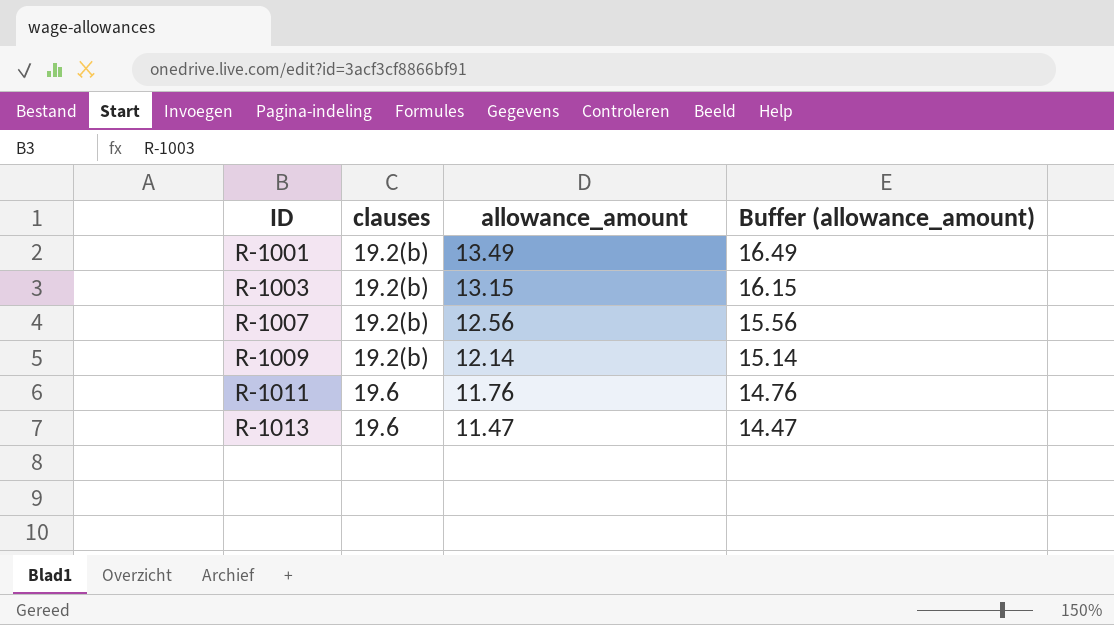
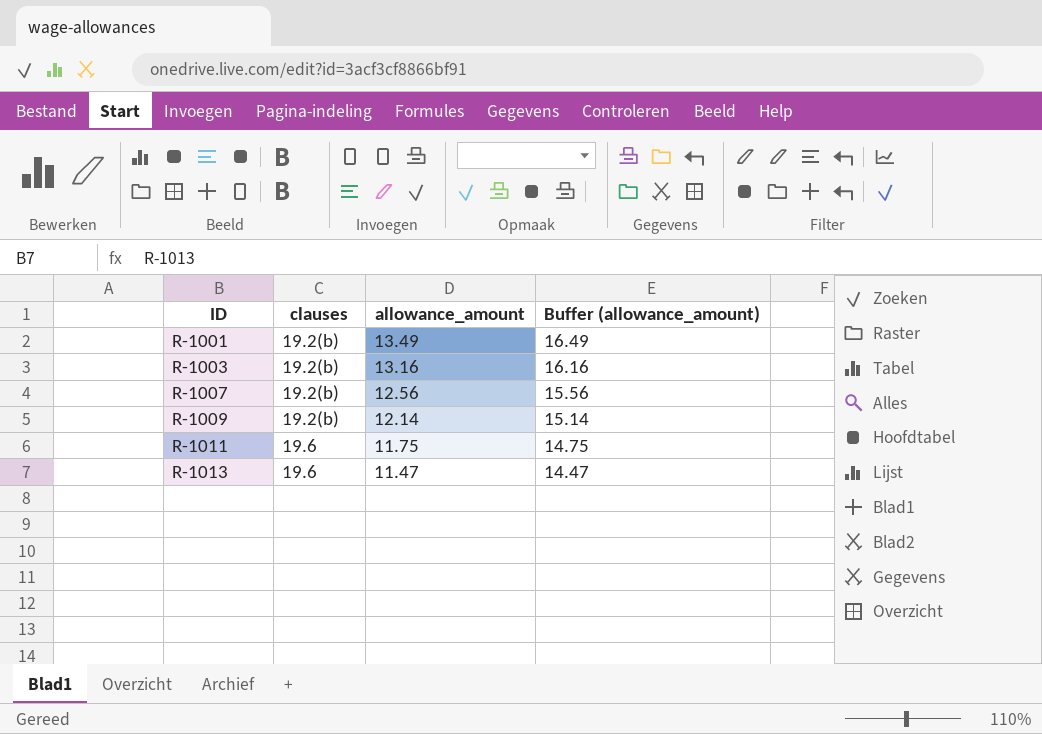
R-1003 | allowance_amount: 13.15 -> 13.16
R-1003 | Buffer (allowance_amount): 16.15 -> 16.16
R-1011 | allowance_amount: 11.76 -> 11.75
R-1011 | Buffer (allowance_amount): 14.76 -> 14.75

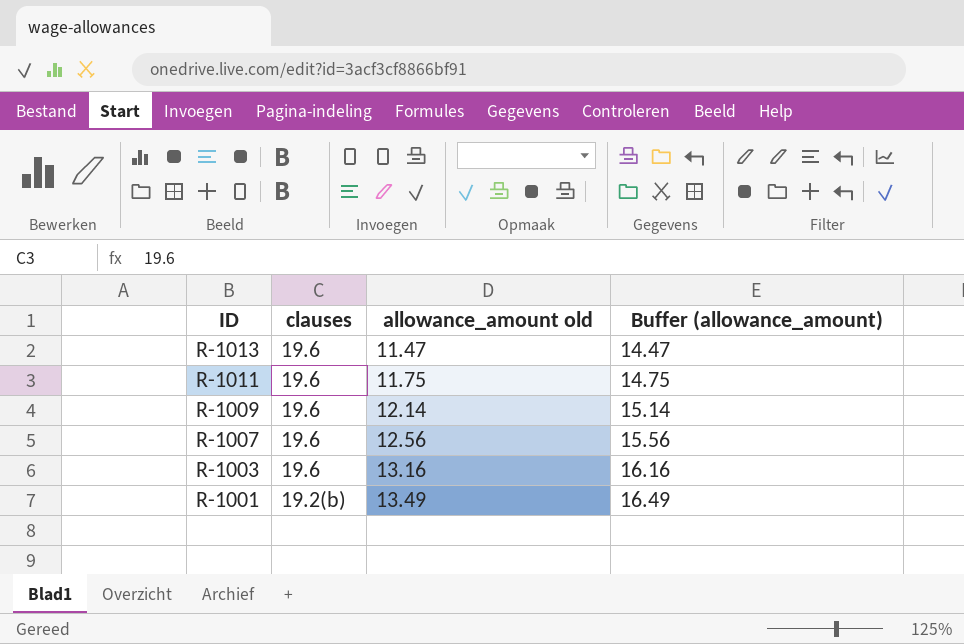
row order: ID ascending -> ID descending
column name: allowance_amount -> allowance_amount old
R-1009 | clauses: 19.2(b) -> 19.6
R-1007 | clauses: 19.2(b) -> 19.6
R-1003 | clauses: 19.2(b) -> 19.6

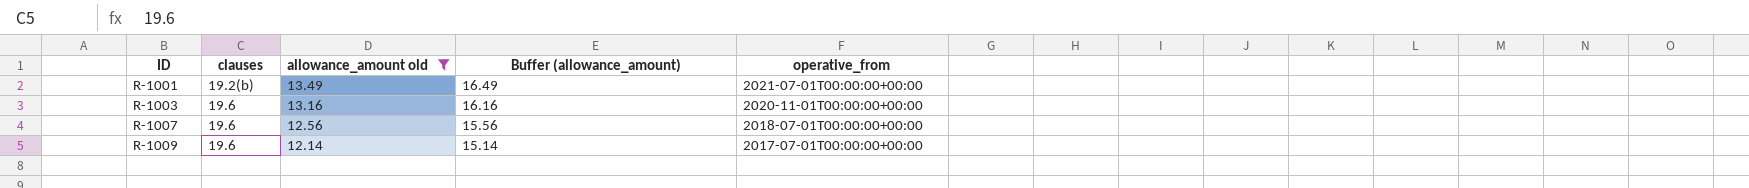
filter: none -> allowance_amount old >= 12.14
row order: ID descending -> ID ascending
column operative_from | position: none -> 5

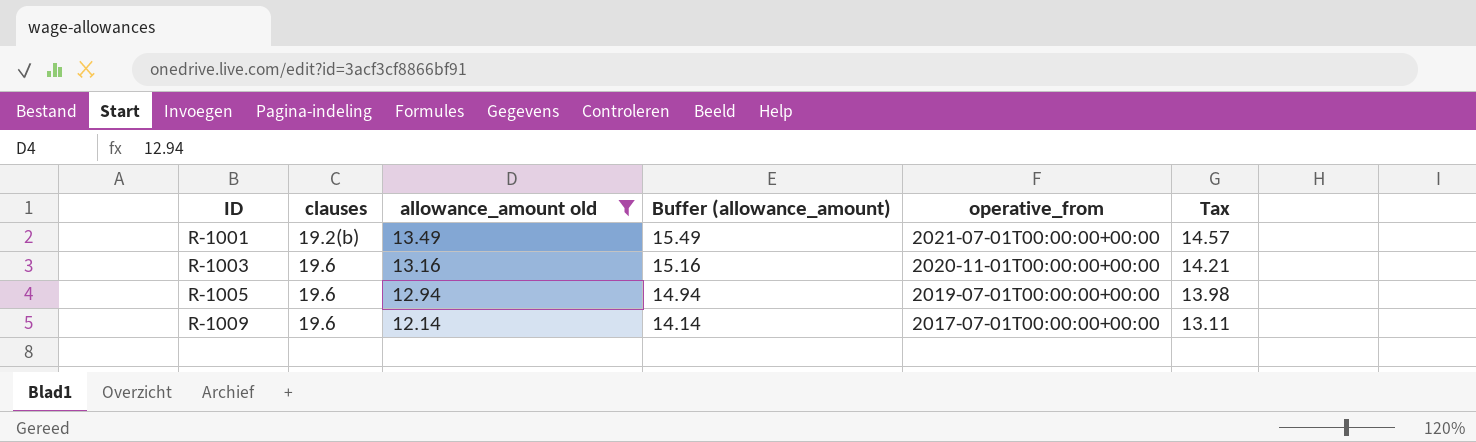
column Buffer (allowance_amount) | formula: [allowance_amount old] + 3 -> [allowance_amount old] + 2
column Tax | formula: none -> [allowance_amount old] * 1.08
row R-1007: 19.6 | 12.56 | 15.56 | 2018-07-01T00:00:00+00:00 -> none
row R-1005: none -> 19.6 | 12.94 | 14.94 | 2019-07-01T00:00:00+00:00 | 13.98

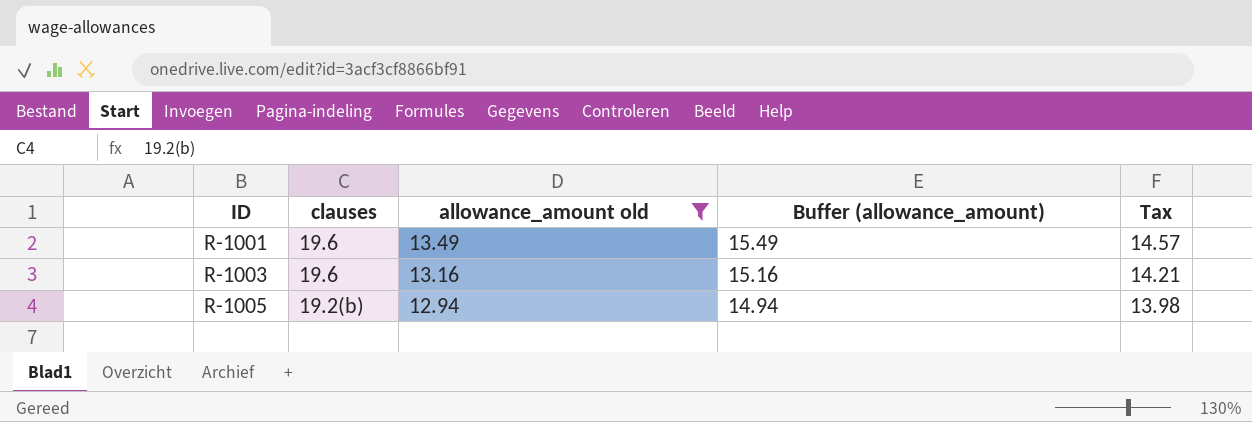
column operative_from | position: 5 -> none
row R-1009: 19.6 | 12.14 | 14.14 | 2017-07-01T00:00:00+00:00 | 13.11 -> none
R-1001 | clauses: 19.2(b) -> 19.6
R-1005 | clauses: 19.6 -> 19.2(b)

